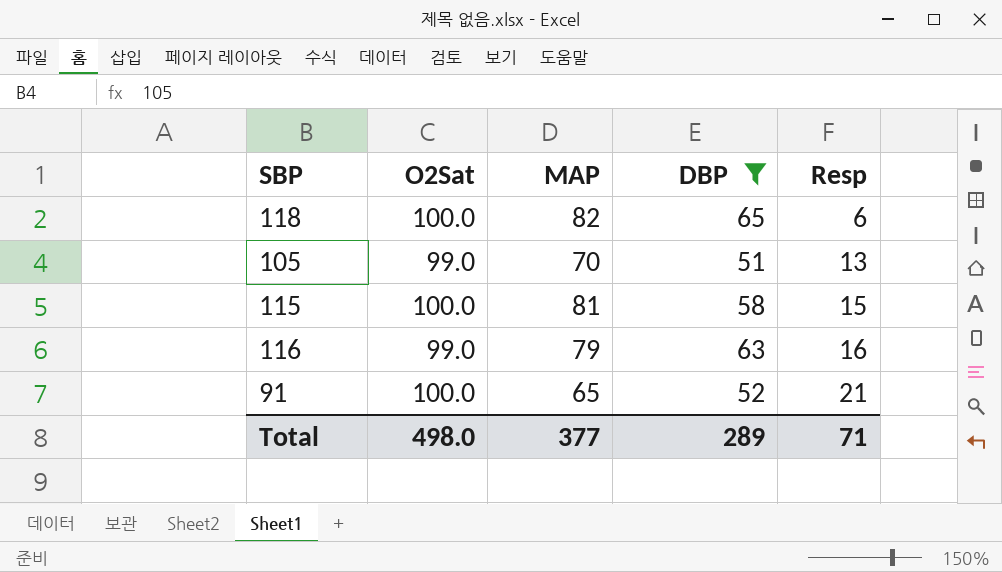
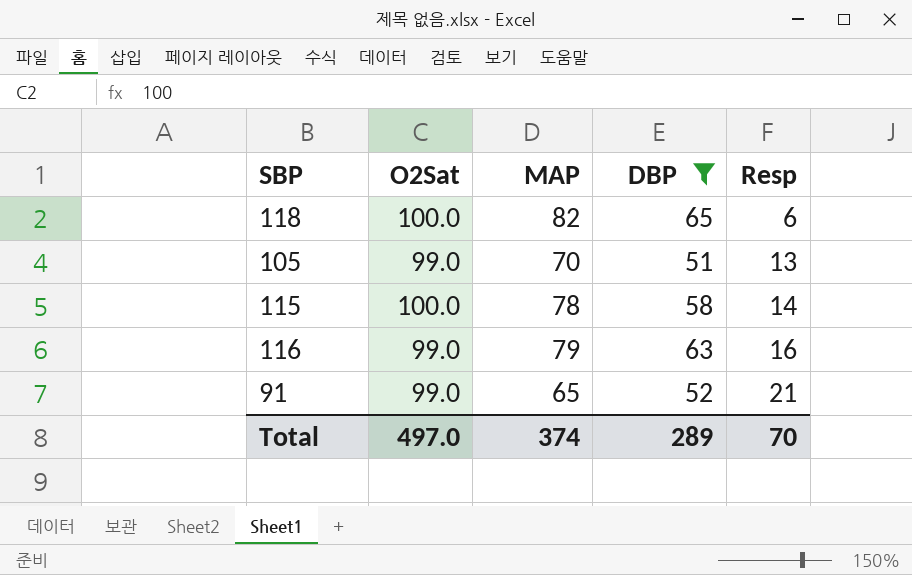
115 | MAP: 81 -> 78
115 | Resp: 15 -> 14
91 | O2Sat: 100.0 -> 99.0
Total | O2Sat: 498.0 -> 497.0
Total | MAP: 377 -> 374
Total | Resp: 71 -> 70

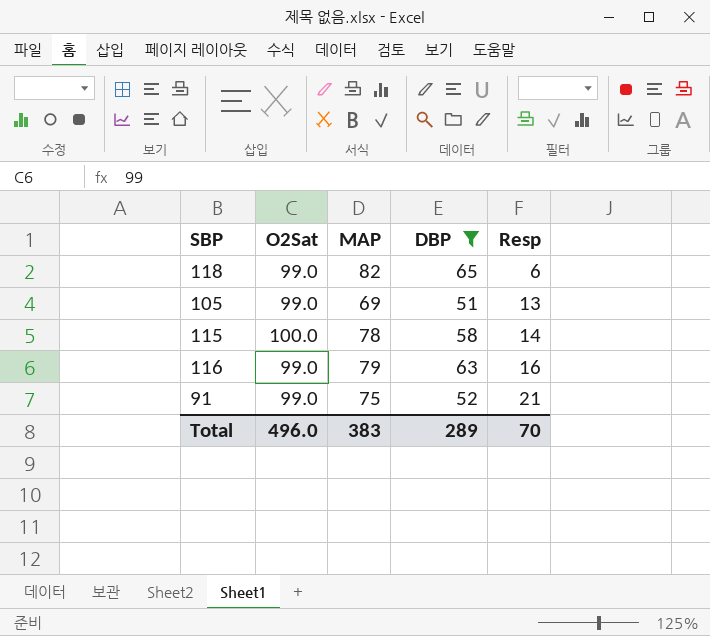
118 | O2Sat: 100.0 -> 99.0
105 | MAP: 70 -> 69
91 | MAP: 65 -> 75
Total | O2Sat: 497.0 -> 496.0
Total | MAP: 374 -> 383

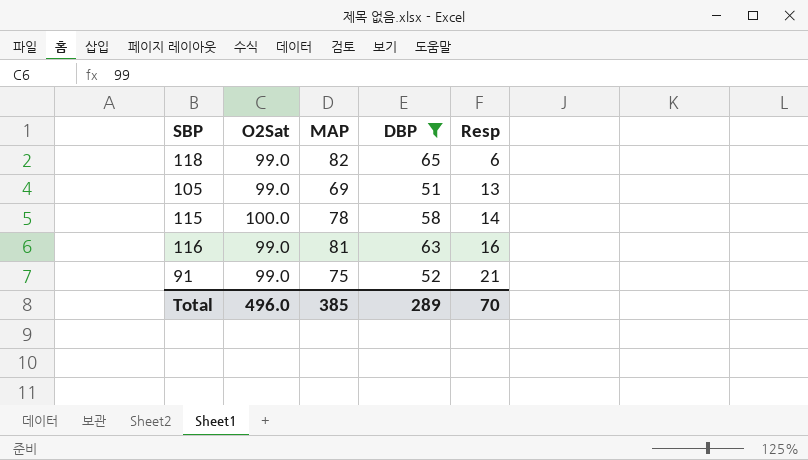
116 | MAP: 79 -> 81
Total | MAP: 383 -> 385

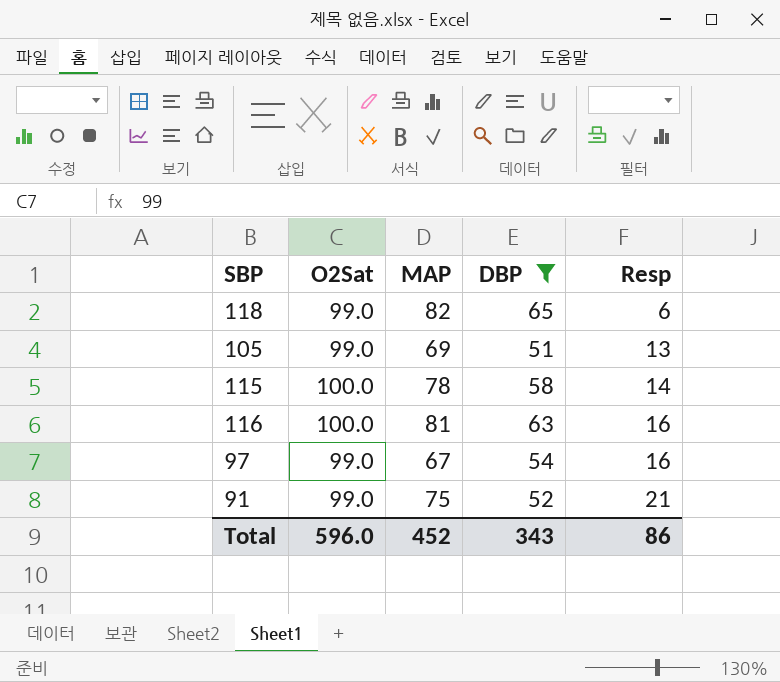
116 | O2Sat: 99.0 -> 100.0
row 97: none -> 99.0 | 67 | 54 | 16
Total | O2Sat: 496.0 -> 596.0
Total | MAP: 385 -> 452
Total | DBP: 289 -> 343
Total | Resp: 70 -> 86

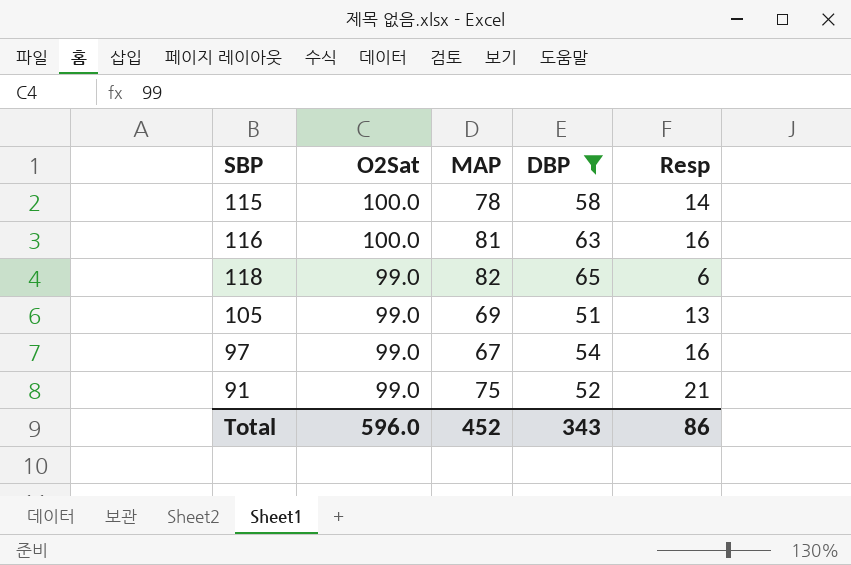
row order: Resp ascending -> O2Sat descending

